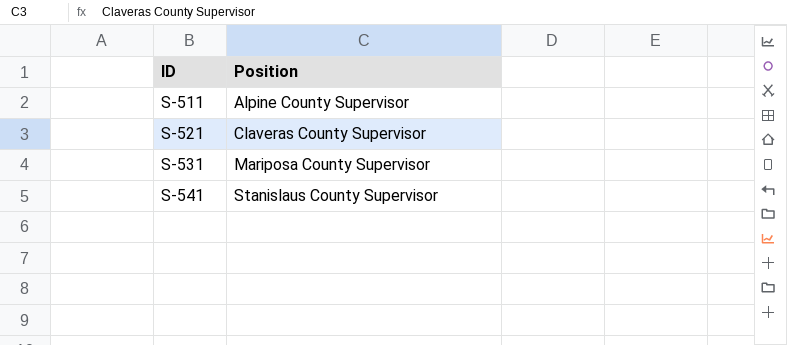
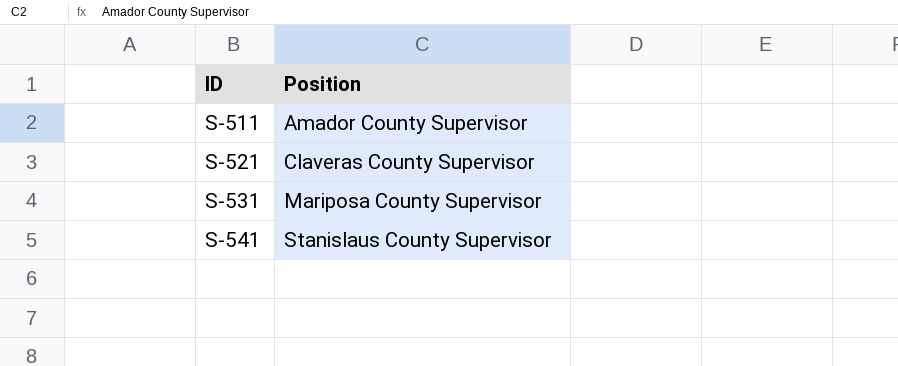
S-511 | Position: Alpine County Supervisor -> Amador County Supervisor

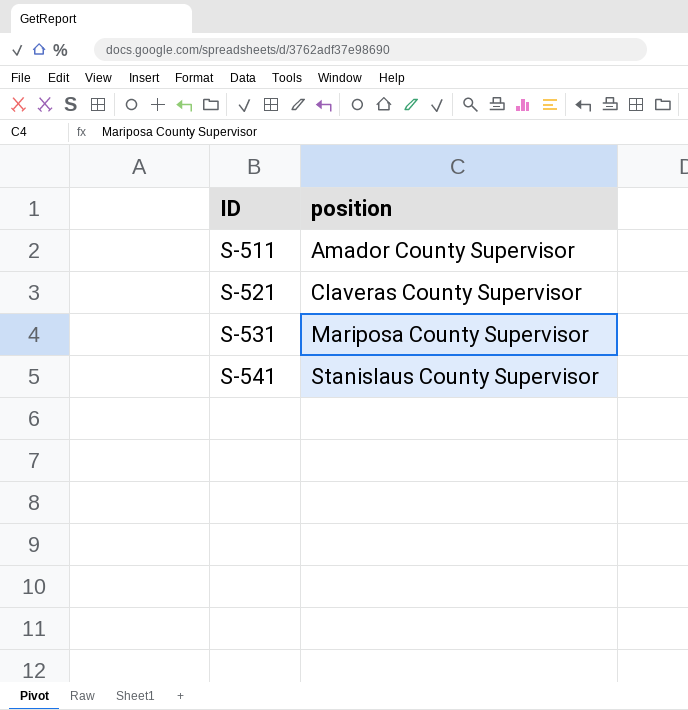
column name: Position -> position

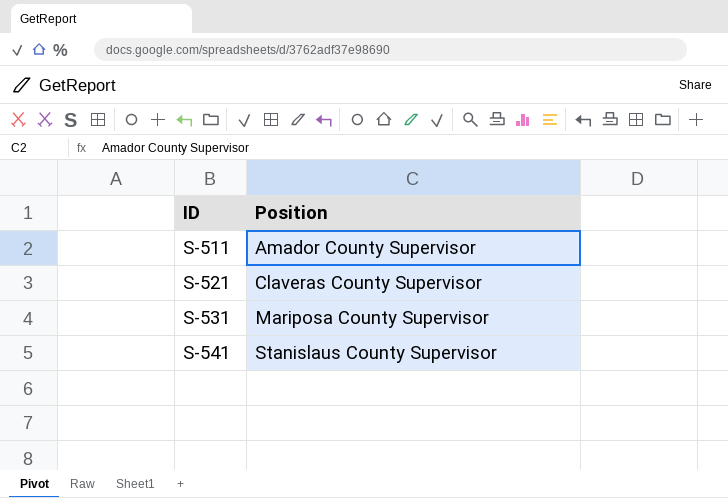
column name: position -> Position

